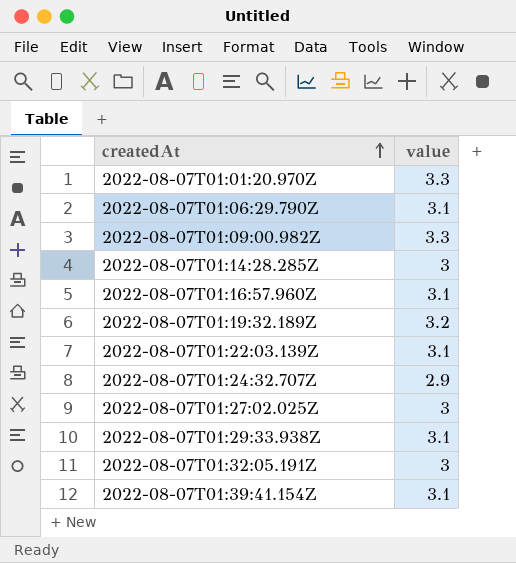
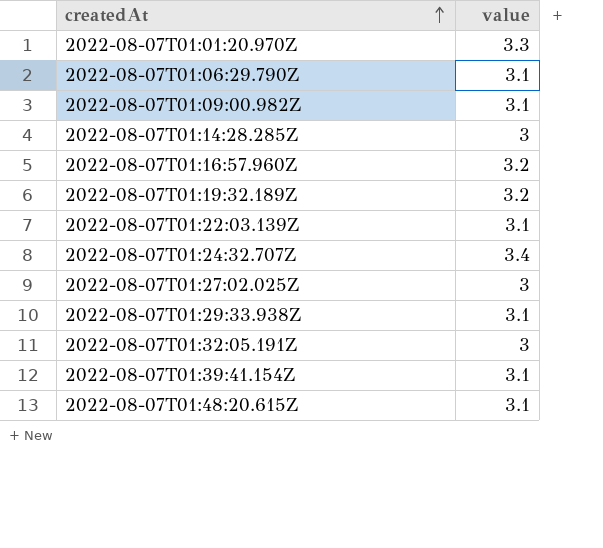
2022-08-07T01:09:00.982Z | value: 3.3 -> 3.1
2022-08-07T01:16:57.960Z | value: 3.1 -> 3.2
2022-08-07T01:24:32.707Z | value: 2.9 -> 3.4
row 2022-08-07T01:48:20.615Z: none -> 3.1

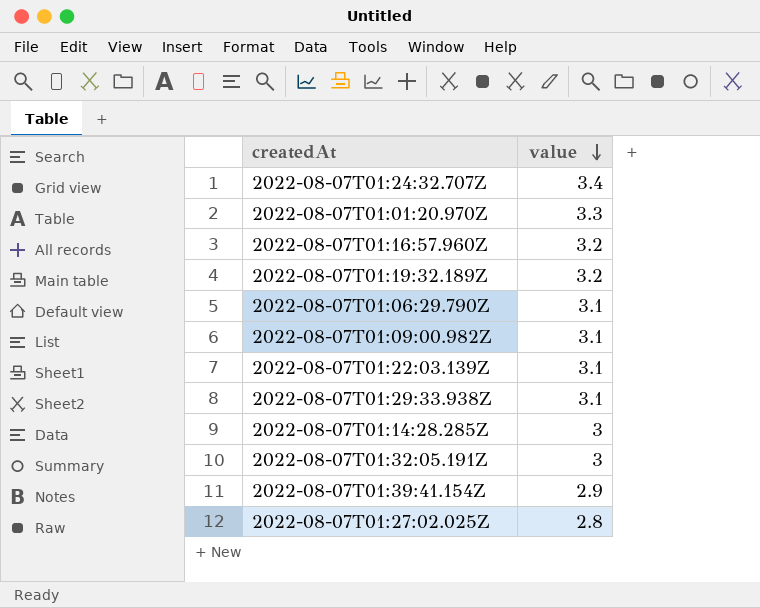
row order: createdAt ascending -> value descending
row 2022-08-07T01:48:20.615Z: 3.1 -> none
2022-08-07T01:39:41.154Z | value: 3.1 -> 2.9
2022-08-07T01:27:02.025Z | value: 3 -> 2.8

